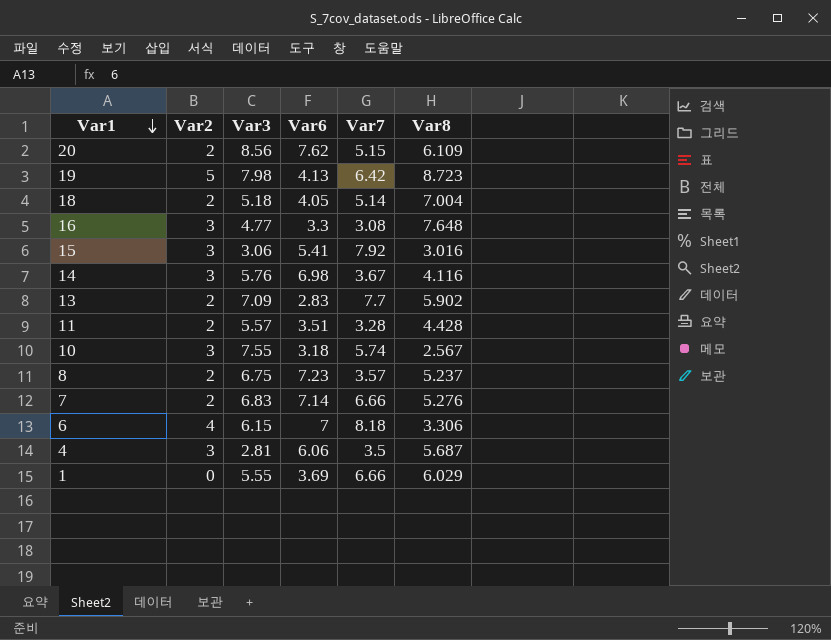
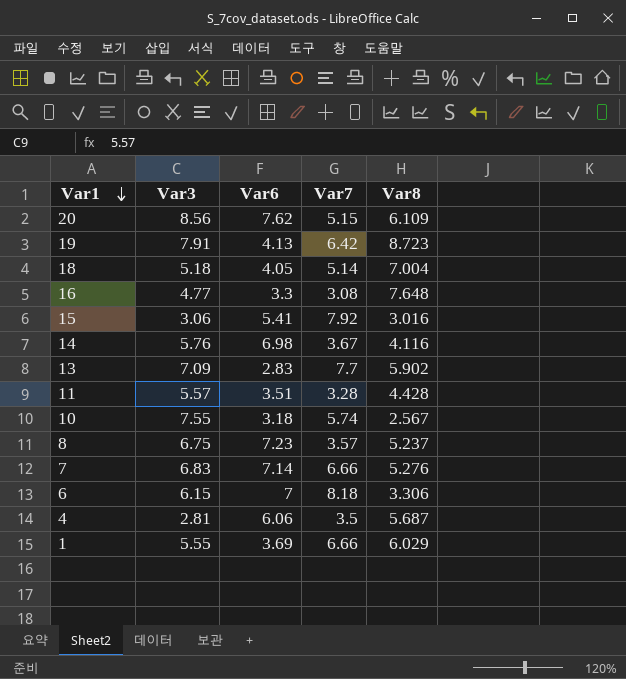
column Var2 | position: 2 -> none
19 | Var3: 7.98 -> 7.91

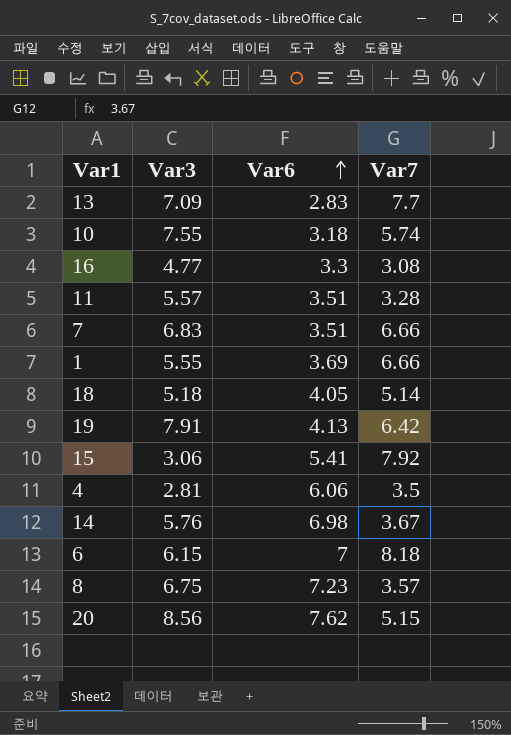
row order: Var1 descending -> Var6 ascending
column Var8 | position: 5 -> none
7 | Var6: 7.14 -> 3.51

